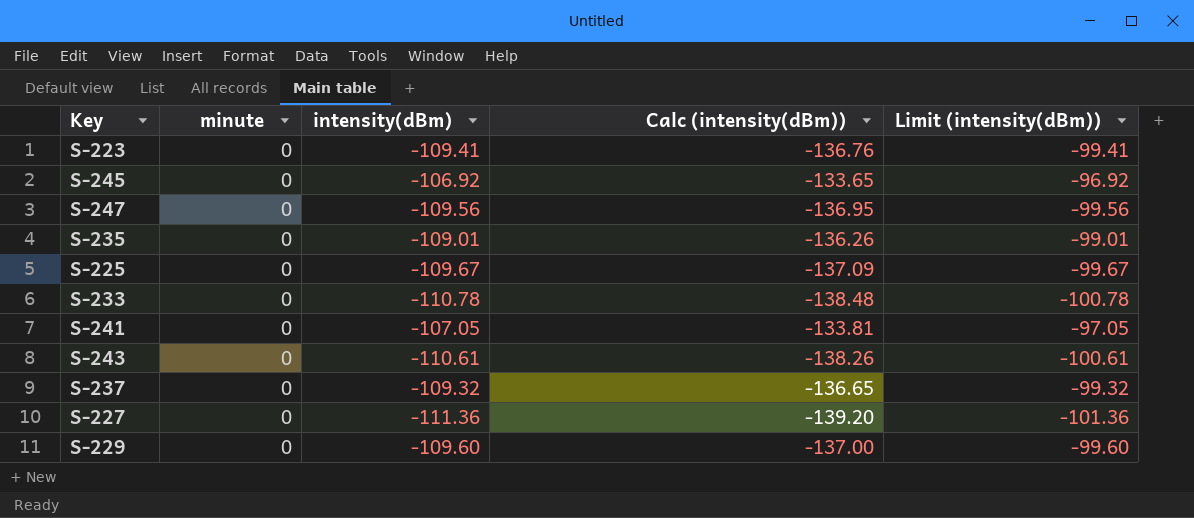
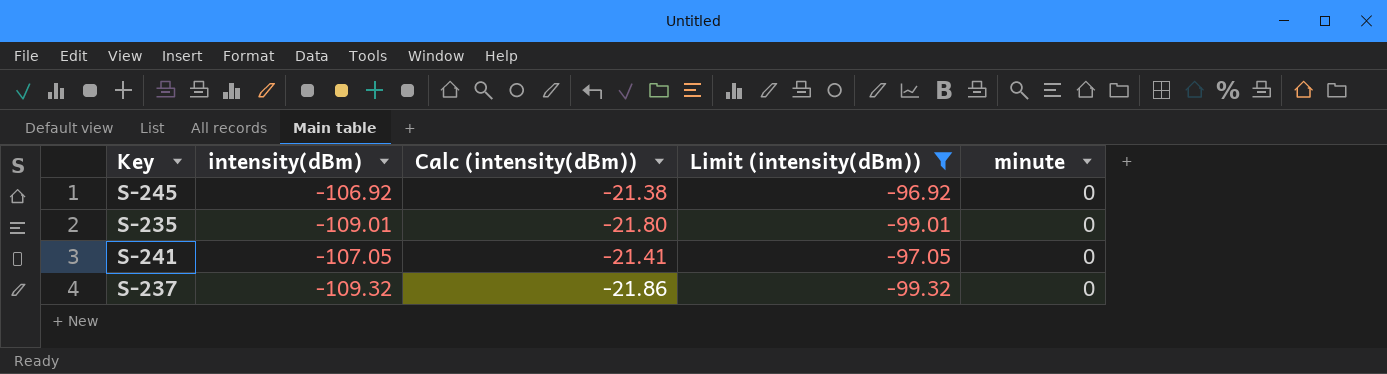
filter: none -> Limit (intensity(dBm)) >= -99.32
column Calc (intensity(dBm)) | formula: [intensity(dBm)] * 1.25 -> [intensity(dBm)] * 0.2
column minute | position: 2 -> 5

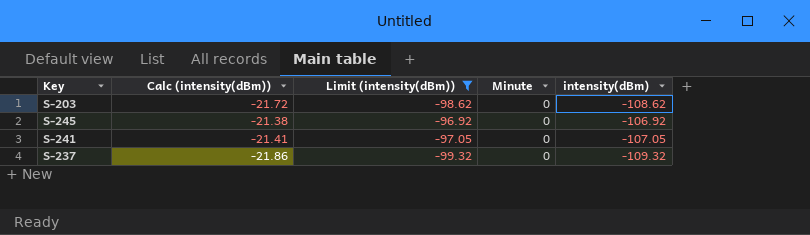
column name: minute -> Minute
column intensity(dBm) | position: 2 -> 5
row S-235: -109.01 | -21.80 | -99.01 | 0 -> none
row S-203: none -> -21.72 | -98.62 | 0 | -108.62

